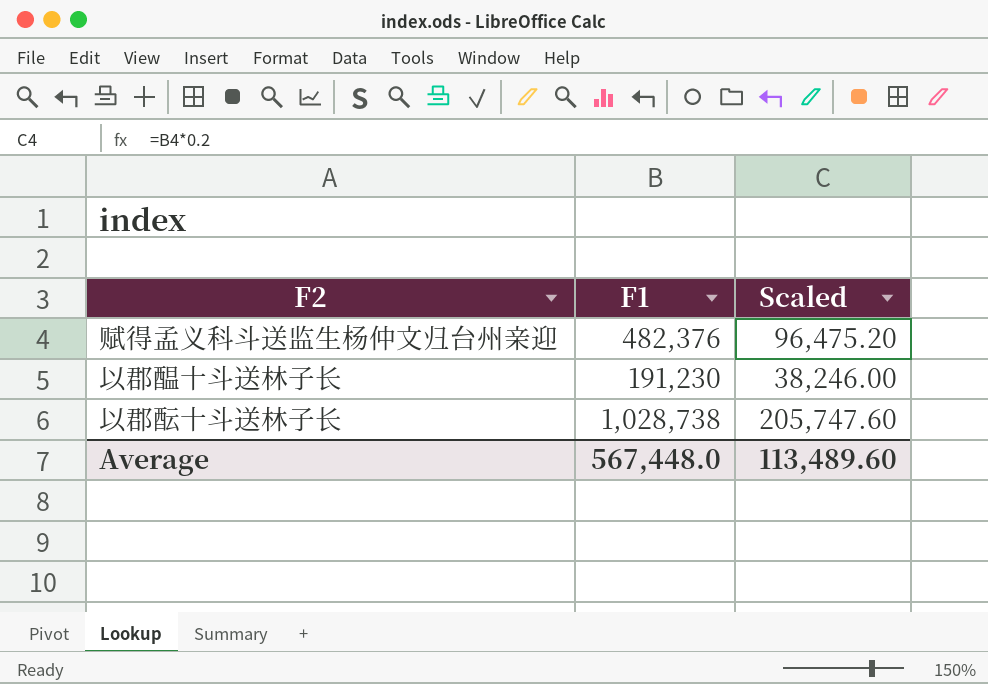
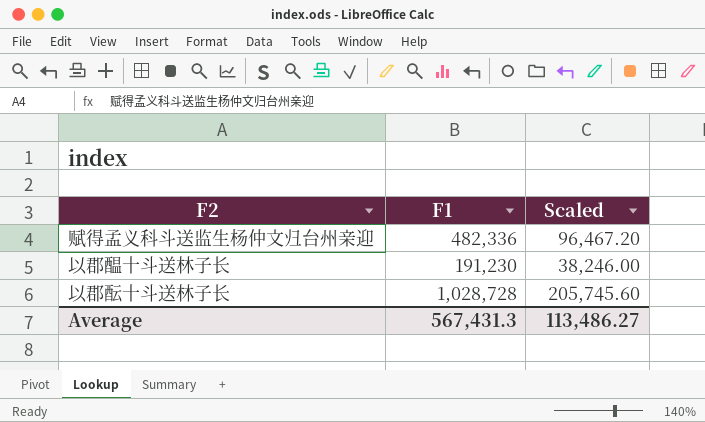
赋得孟义科斗送监生杨仲文归台州亲迎 | F1: 482,376 -> 482,336
赋得孟义科斗送监生杨仲文归台州亲迎 | Scaled: 96,475.20 -> 96,467.20
以郡酝十斗送林子长 | F1: 1,028,738 -> 1,028,728
以郡酝十斗送林子长 | Scaled: 205,747.60 -> 205,745.60
Average | F1: 567,448.0 -> 567,431.3
Average | Scaled: 113,489.60 -> 113,486.27

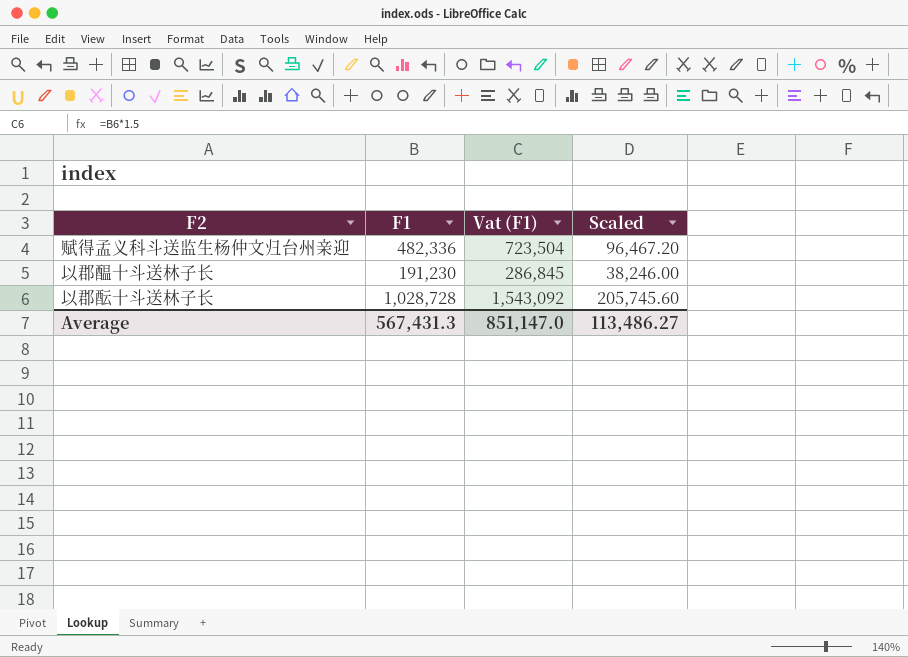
column Vat (F1) | formula: none -> [F1] * 1.5

